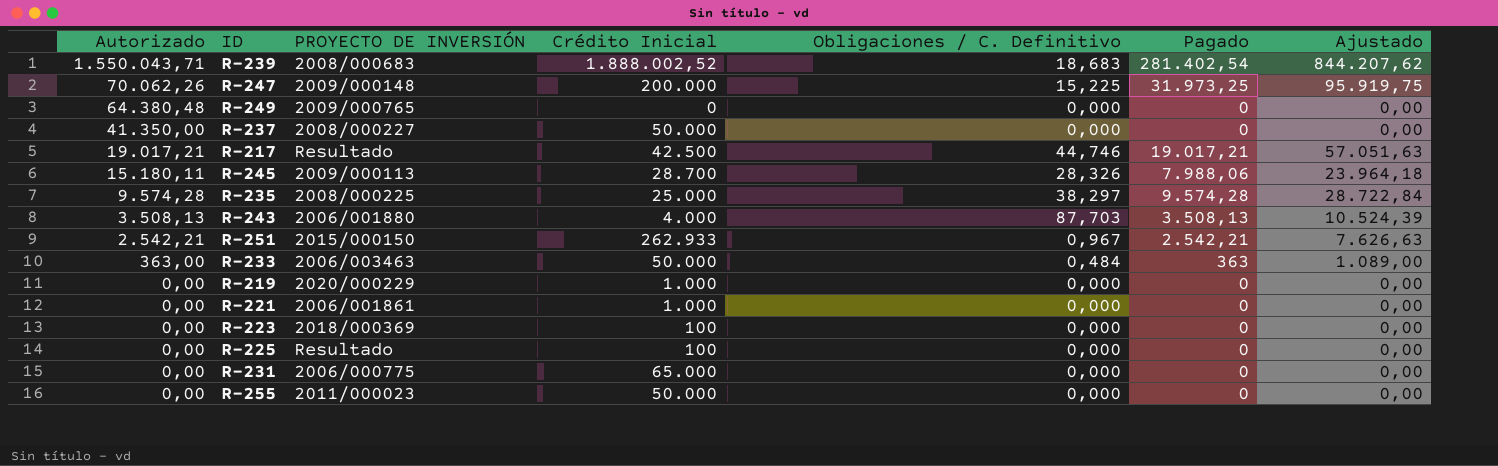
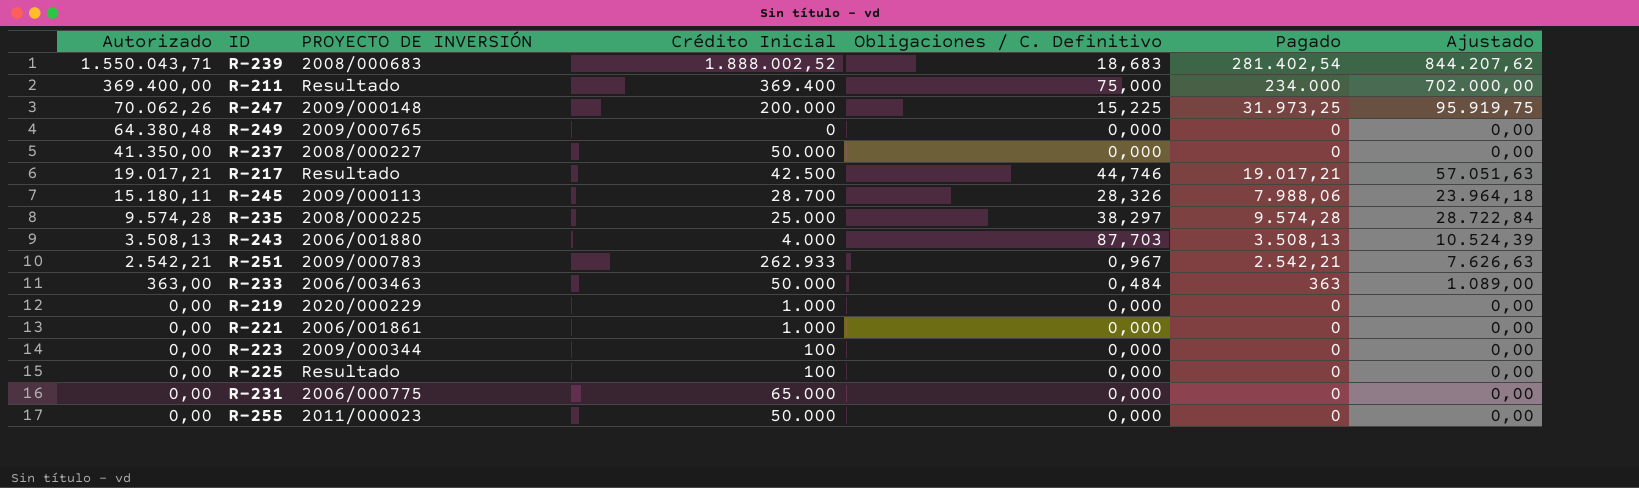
row R-211: none -> 369.400,00 | Resultado | 369.400 | 75,000 | 234.000 | 702.000,00
R-251 | PROYECTO DE INVERSIÓN: 2015/000150 -> 2009/000783
R-223 | PROYECTO DE INVERSIÓN: 2018/000369 -> 2009/000344

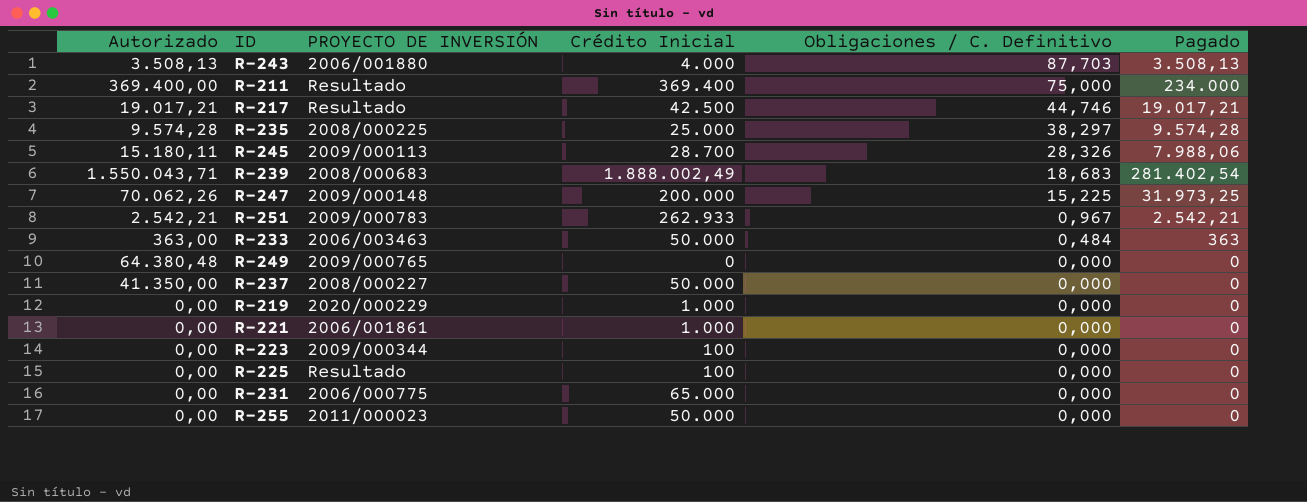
row order: Autorizado descending -> Obligaciones / C. Definitivo descending
column Ajustado | formula: [Pagado] * 3 -> none
R-239 | Crédito Inicial: 1.888.002,52 -> 1.888.002,49

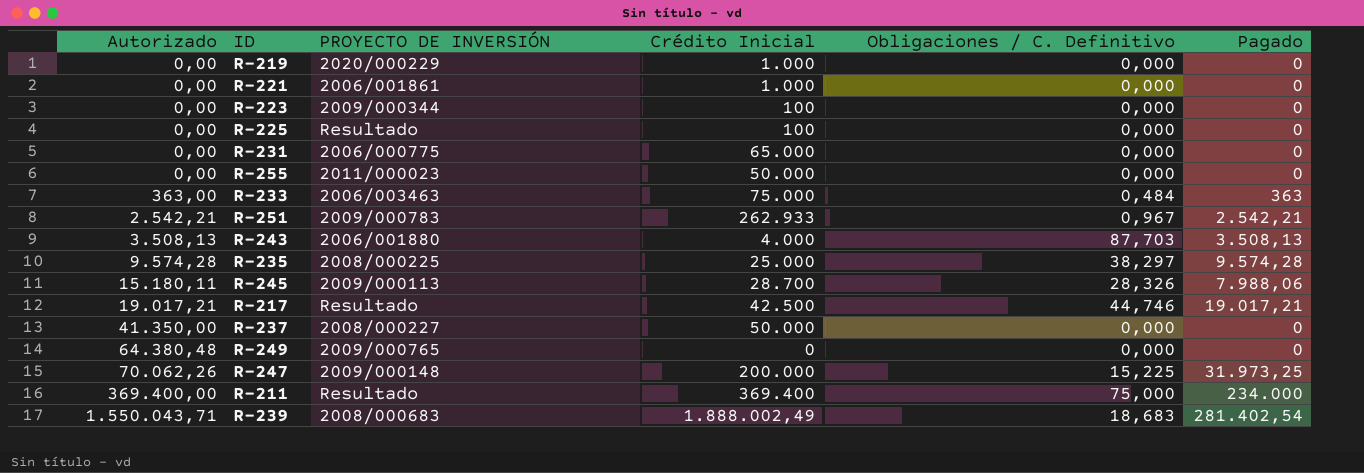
row order: Obligaciones / C. Definitivo descending -> Autorizado ascending
R-233 | Crédito Inicial: 50.000 -> 75.000

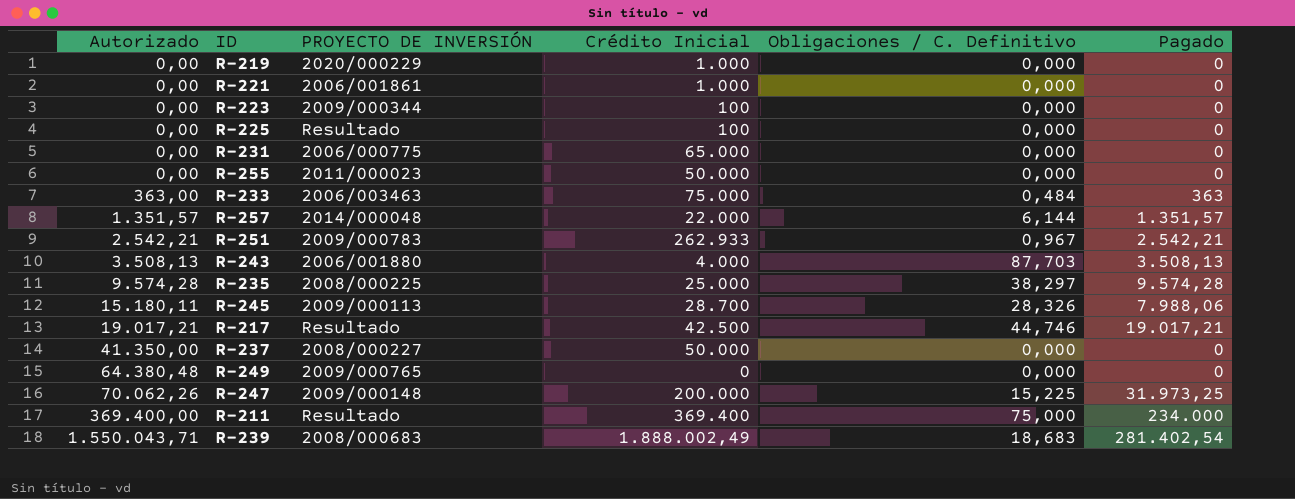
row R-257: none -> 1.351,57 | 2014/000048 | 22.000 | 6,144 | 1.351,57

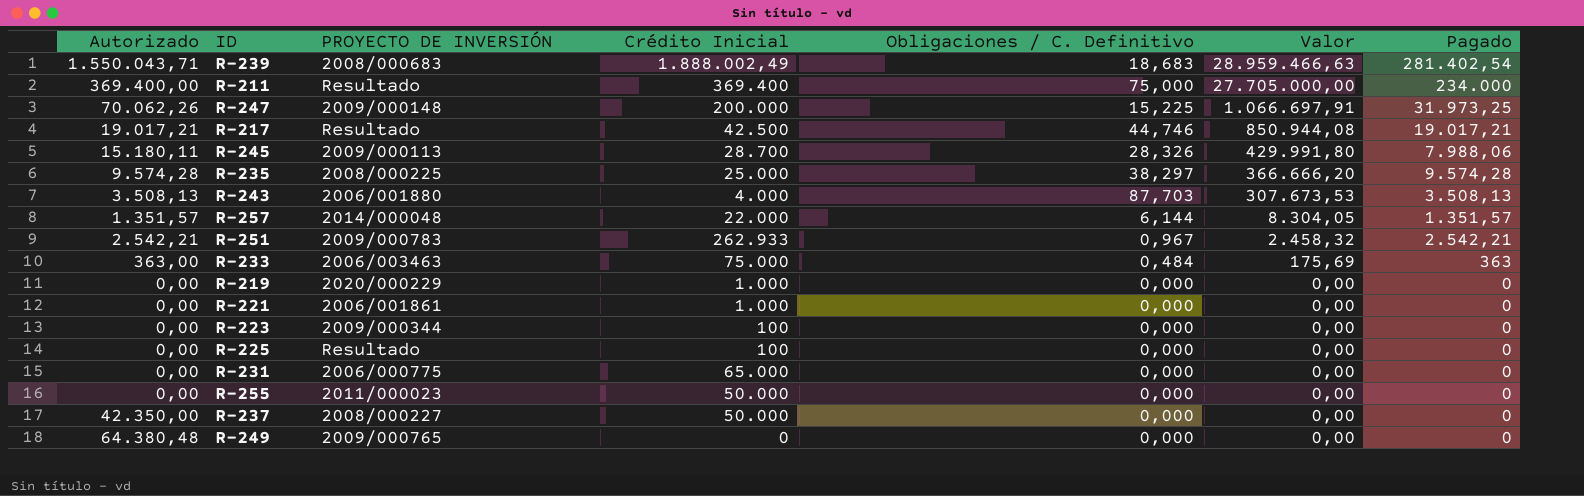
row order: Autorizado ascending -> Valor descending
column Valor | formula: none -> [Autorizado] * [Obligaciones / C. Definitivo]
R-237 | Autorizado: 41.350,00 -> 42.350,00

